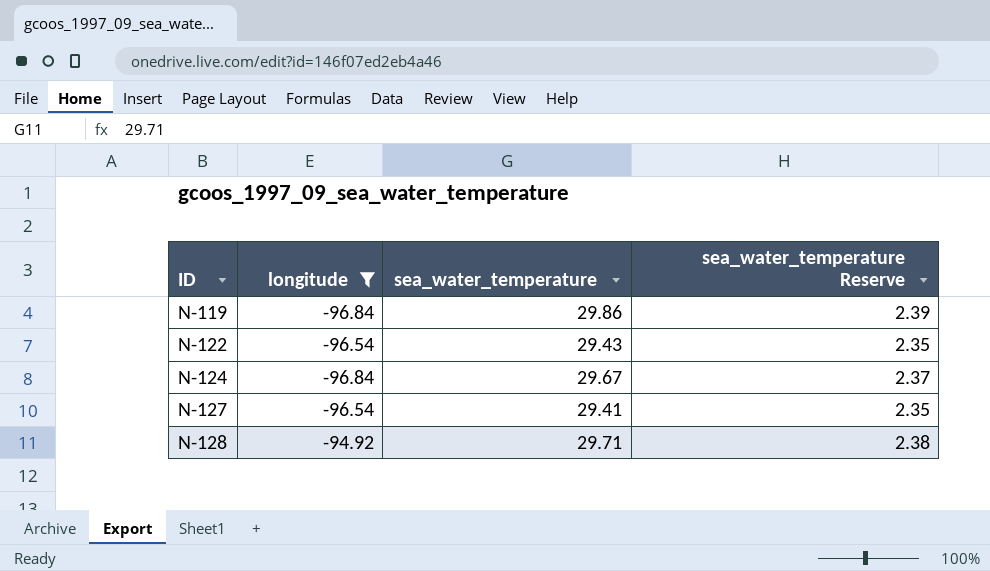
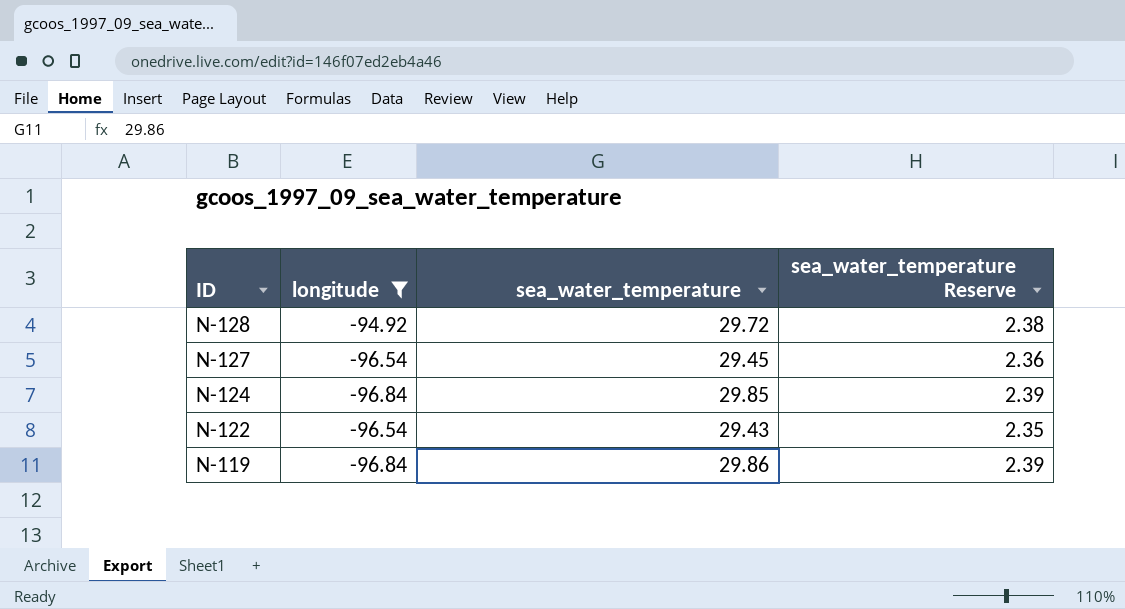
row order: ID ascending -> ID descending
N-128 | sea_water_temperature: 29.71 -> 29.72
N-127 | sea_water_temperature: 29.41 -> 29.45
N-127 | sea_water_temperature Reserve: 2.35 -> 2.36
N-124 | sea_water_temperature: 29.67 -> 29.85
N-124 | sea_water_temperature Reserve: 2.37 -> 2.39

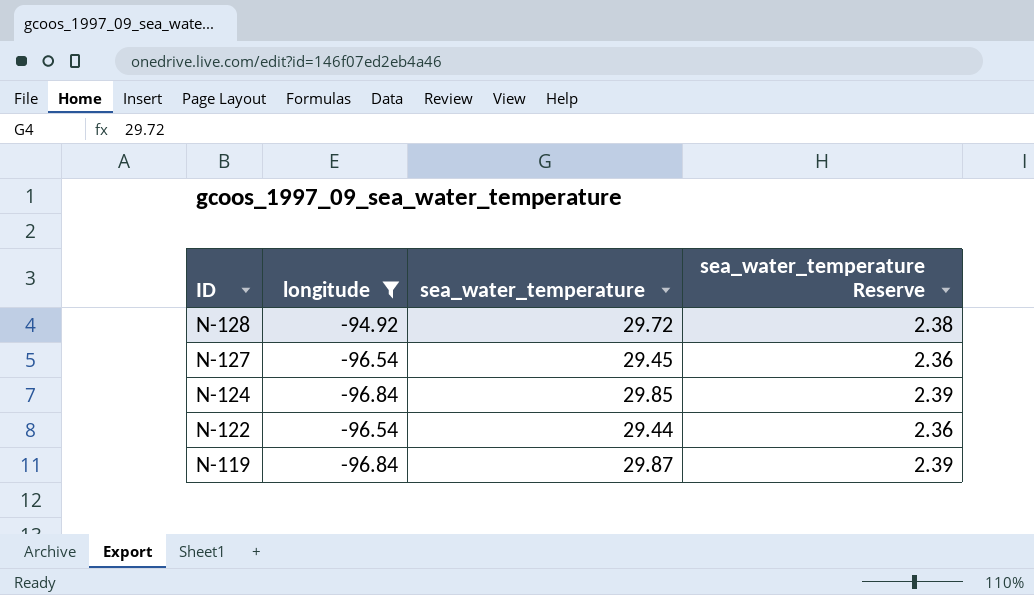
N-122 | sea_water_temperature: 29.43 -> 29.44
N-122 | sea_water_temperature Reserve: 2.35 -> 2.36
N-119 | sea_water_temperature: 29.86 -> 29.87

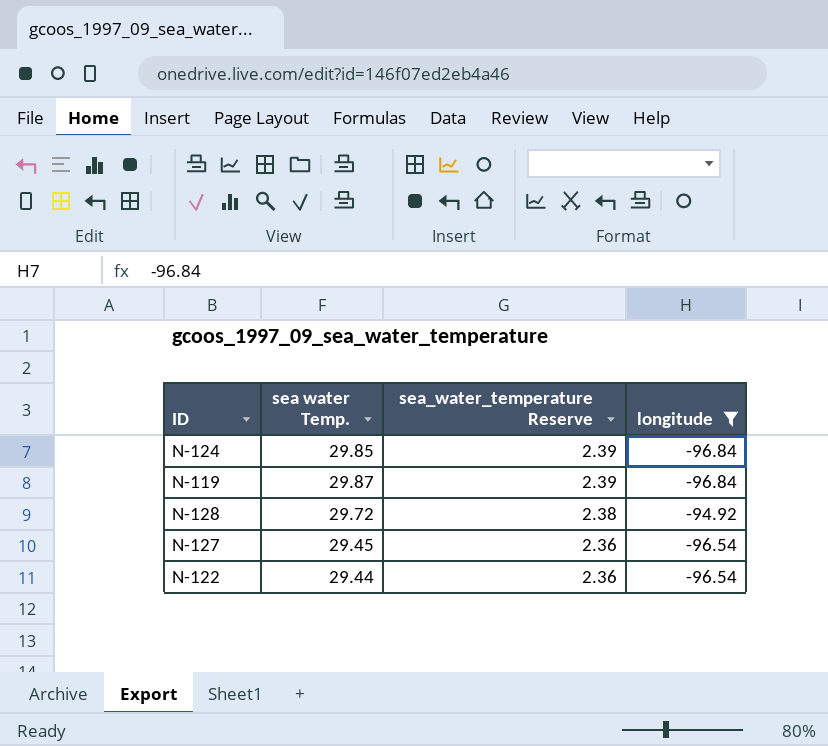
row order: ID descending -> sea_water_temperature Reserve descending
column name: sea_water_temperature -> sea water Temp.
column longitude | position: 2 -> 4

